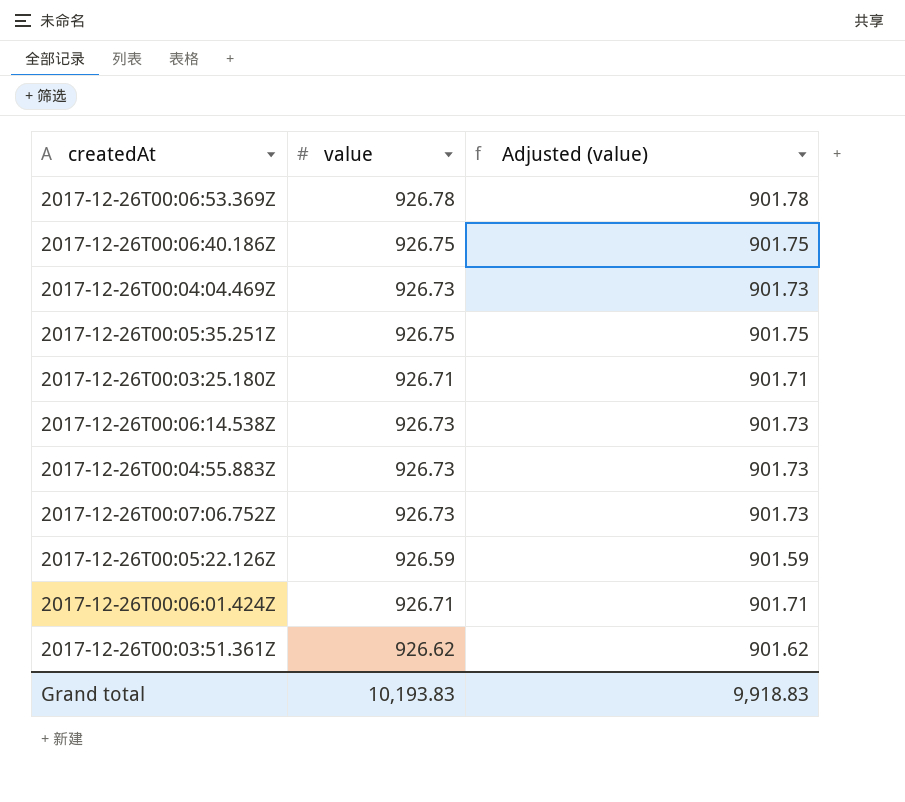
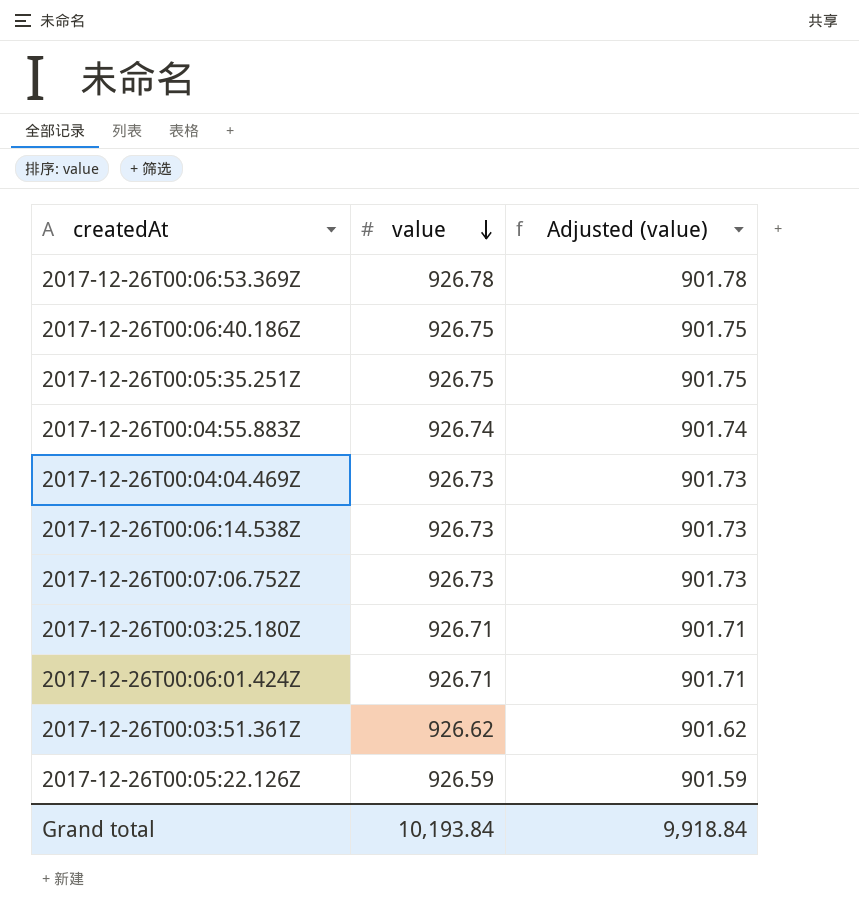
row order: none -> value descending
2017-12-26T00:04:55.883Z | value: 926.73 -> 926.74
2017-12-26T00:04:55.883Z | Adjusted (value): 901.73 -> 901.74
Grand total | value: 10,193.83 -> 10,193.84
Grand total | Adjusted (value): 9,918.83 -> 9,918.84

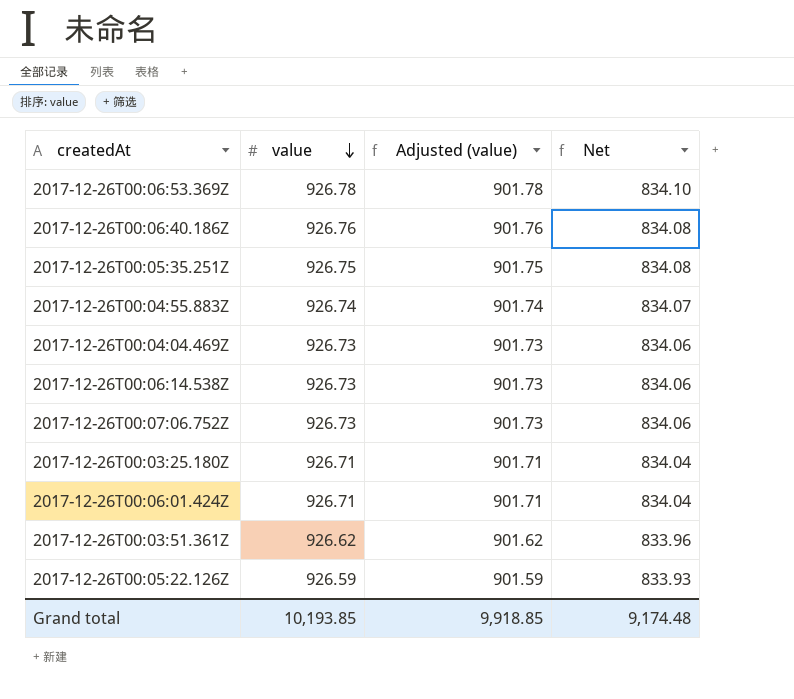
column Net | formula: none -> [value] * 0.9
2017-12-26T00:06:40.186Z | value: 926.75 -> 926.76
2017-12-26T00:06:40.186Z | Adjusted (value): 901.75 -> 901.76
Grand total | value: 10,193.84 -> 10,193.85
Grand total | Adjusted (value): 9,918.84 -> 9,918.85

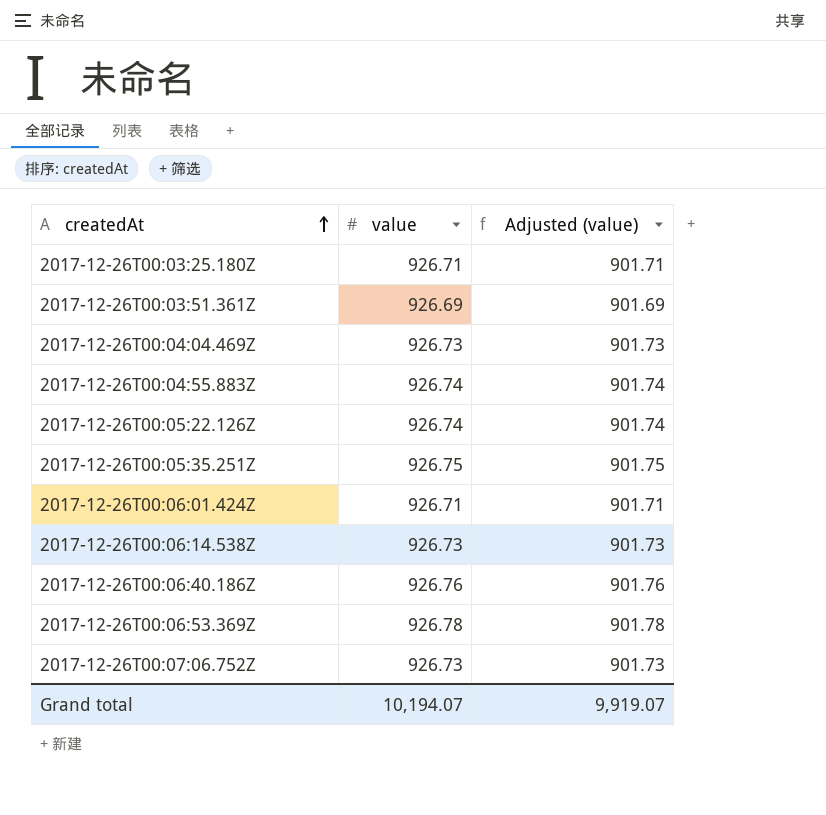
row order: value descending -> createdAt ascending
column Net | formula: [value] * 0.9 -> none
2017-12-26T00:03:51.361Z | value: 926.62 -> 926.69
2017-12-26T00:03:51.361Z | Adjusted (value): 901.62 -> 901.69
2017-12-26T00:05:22.126Z | value: 926.59 -> 926.74
2017-12-26T00:05:22.126Z | Adjusted (value): 901.59 -> 901.74
Grand total | value: 10,193.85 -> 10,194.07
Grand total | Adjusted (value): 9,918.85 -> 9,919.07

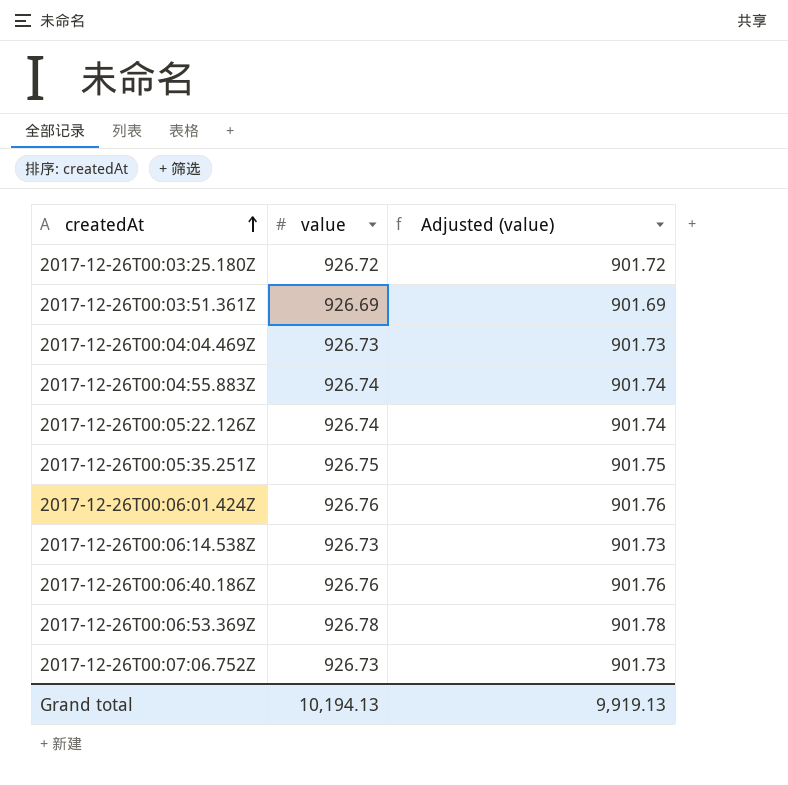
2017-12-26T00:03:25.180Z | value: 926.71 -> 926.72
2017-12-26T00:03:25.180Z | Adjusted (value): 901.71 -> 901.72
2017-12-26T00:06:01.424Z | value: 926.71 -> 926.76
2017-12-26T00:06:01.424Z | Adjusted (value): 901.71 -> 901.76
Grand total | value: 10,194.07 -> 10,194.13
Grand total | Adjusted (value): 9,919.07 -> 9,919.13

